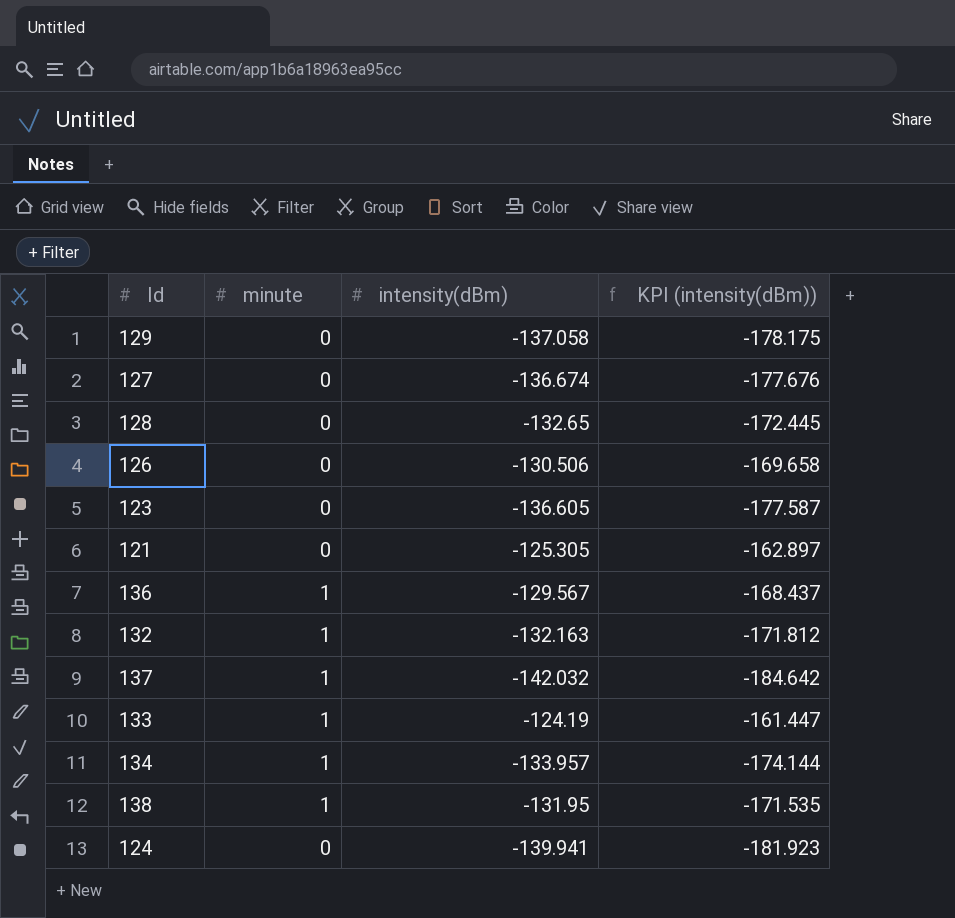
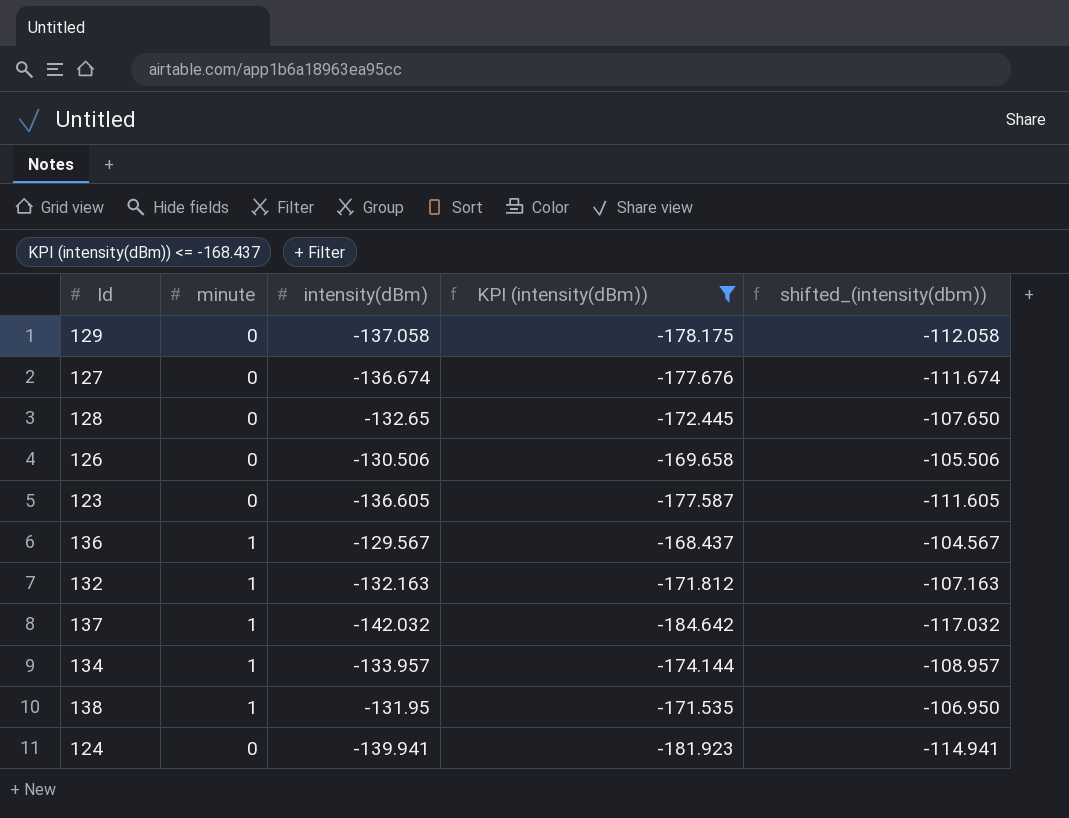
filter: none -> KPI (intensity(dBm)) <= -168.437
column shifted_(intensity(dbm)) | formula: none -> [intensity(dBm)] + 25

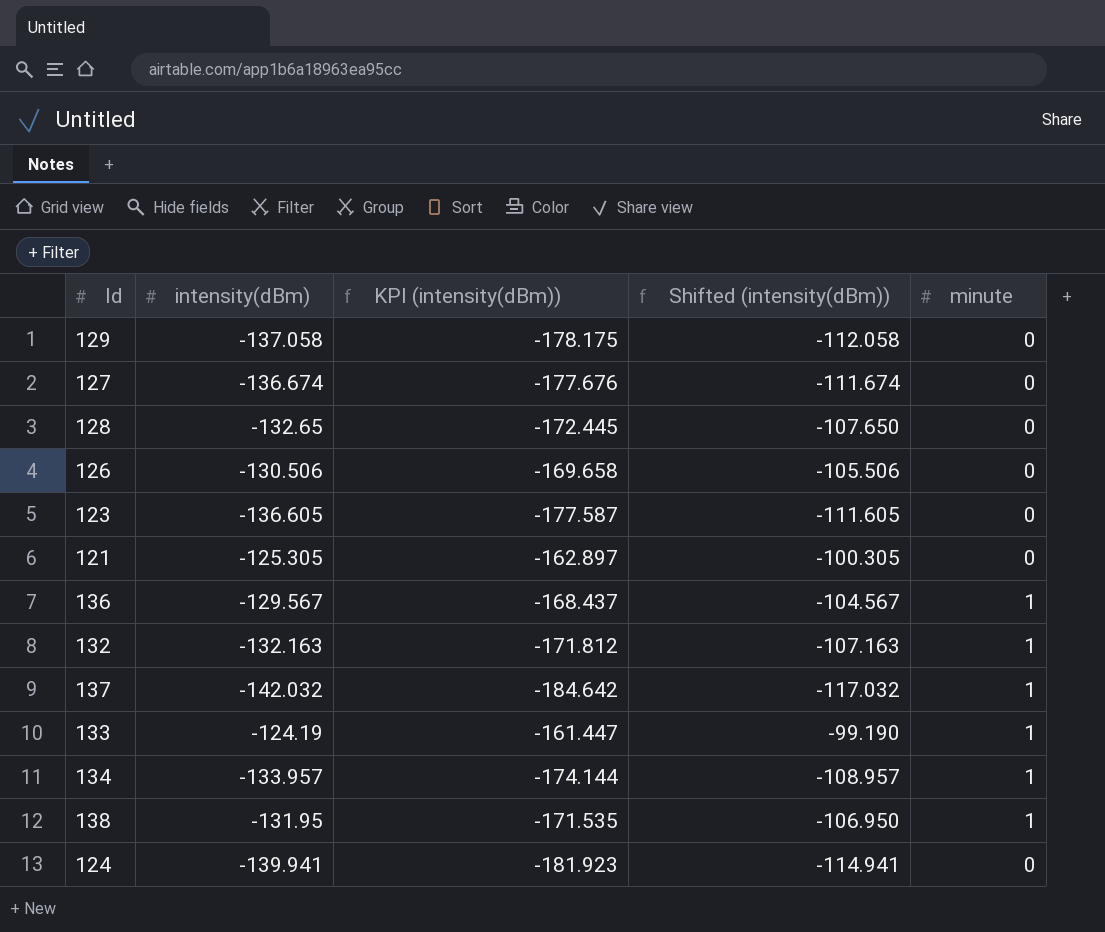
filter: KPI (intensity(dBm)) <= -168.437 -> none
column name: shifted_(intensity(dbm)) -> Shifted (intensity(dBm))
column minute | position: 2 -> 5

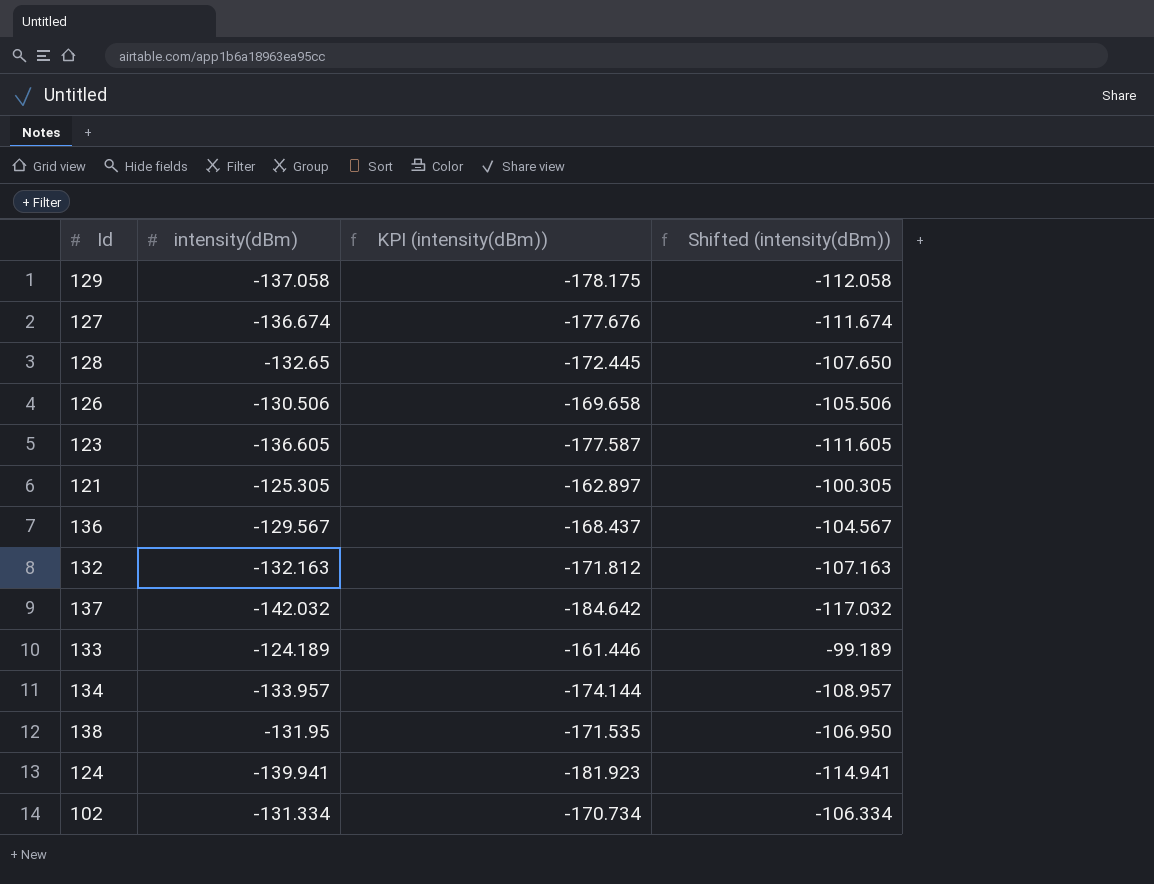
column minute | position: 5 -> none
133 | intensity(dBm): -124.19 -> -124.189
133 | KPI (intensity(dBm)): -161.447 -> -161.446
133 | Shifted (intensity(dBm)): -99.190 -> -99.189
row 102: none -> -131.334 | -170.734 | -106.334

